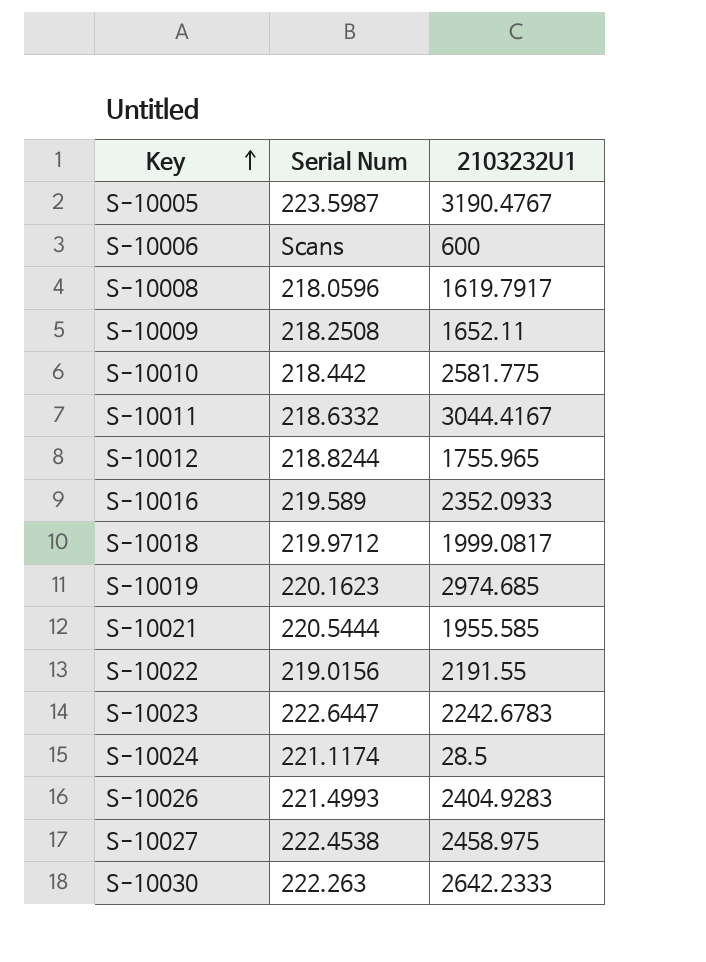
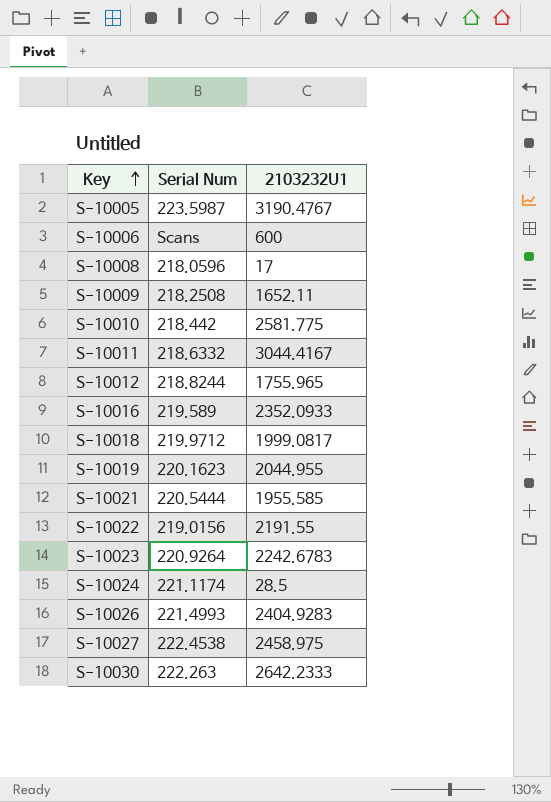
S-10008 | 2103232U1: 1619.7917 -> 17
S-10019 | 2103232U1: 2974.685 -> 2044.955
S-10023 | Serial Num: 222.6447 -> 220.9264

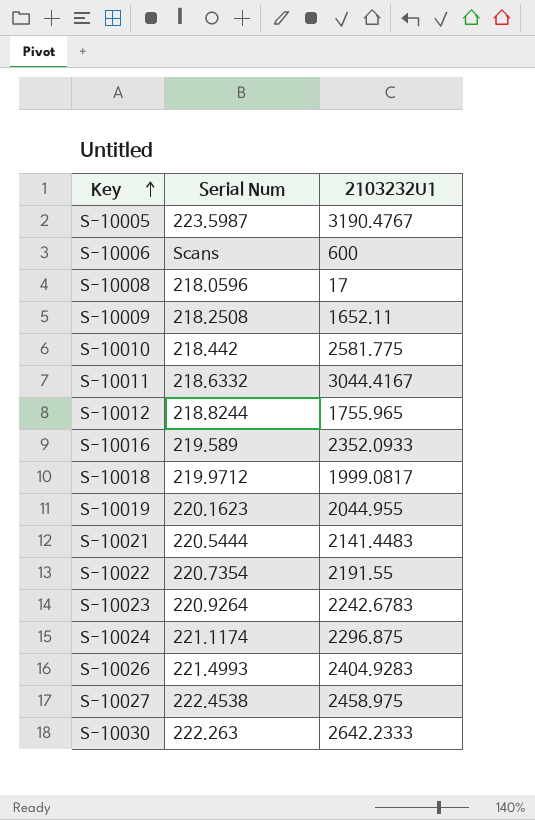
S-10021 | 2103232U1: 1955.585 -> 2141.4483
S-10022 | Serial Num: 219.0156 -> 220.7354
S-10024 | 2103232U1: 28.5 -> 2296.875

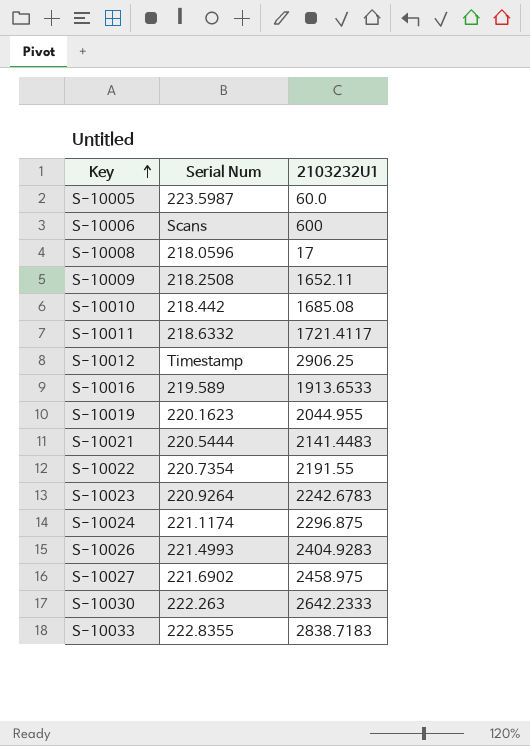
row S-10018: 219.9712 | 1999.0817 -> none
S-10005 | 2103232U1: 3190.4767 -> 60.0
S-10010 | 2103232U1: 2581.775 -> 1685.08
S-10011 | 2103232U1: 3044.4167 -> 1721.4117
S-10012 | Serial Num: 218.8244 -> Timestamp
S-10012 | 2103232U1: 1755.965 -> 2906.25
S-10016 | 2103232U1: 2352.0933 -> 1913.6533
S-10027 | Serial Num: 222.4538 -> 221.6902
row S-10033: none -> 222.8355 | 2838.7183

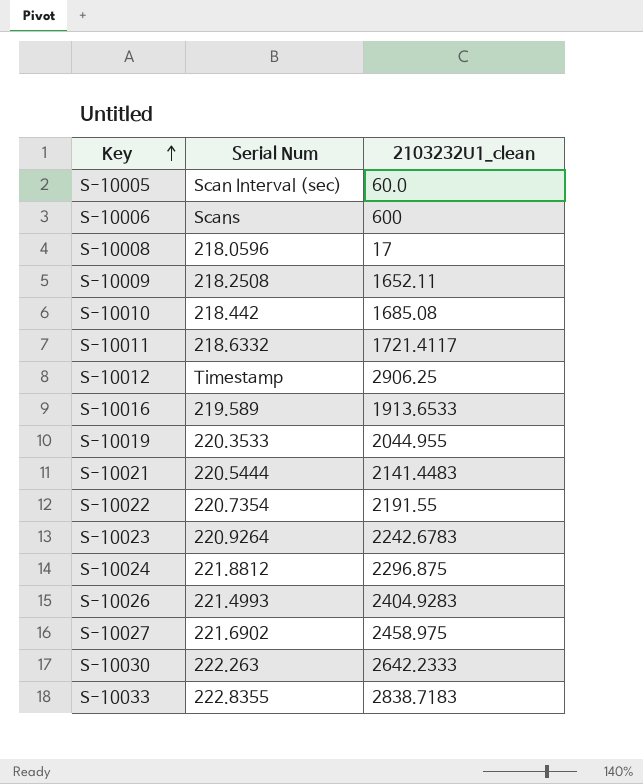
column name: 2103232U1 -> 2103232U1_clean
S-10005 | Serial Num: 223.5987 -> Scan Interval (sec)
S-10019 | Serial Num: 220.1623 -> 220.3533
S-10024 | Serial Num: 221.1174 -> 221.8812

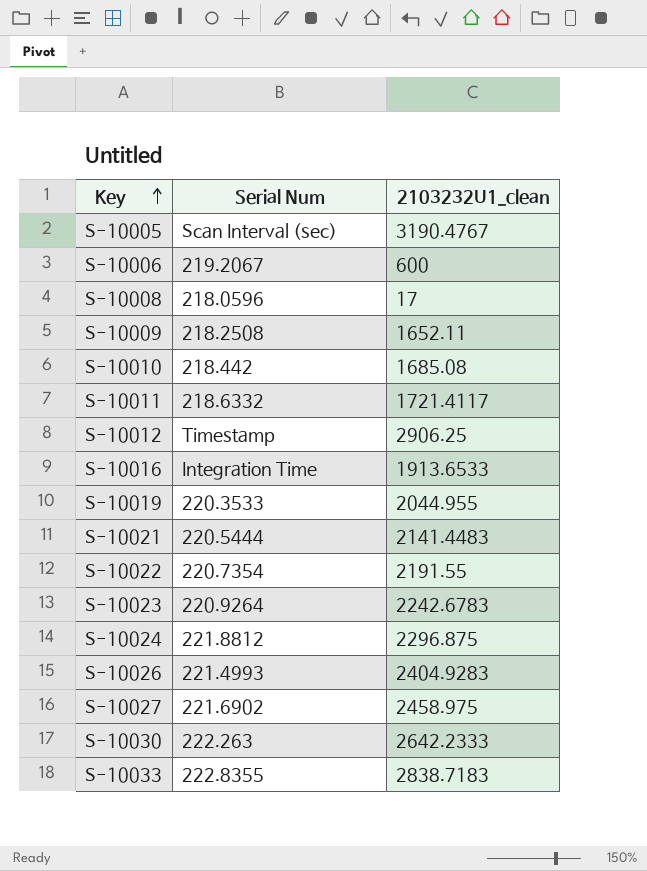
S-10005 | 2103232U1_clean: 60.0 -> 3190.4767
S-10006 | Serial Num: Scans -> 219.2067
S-10016 | Serial Num: 219.589 -> Integration Time

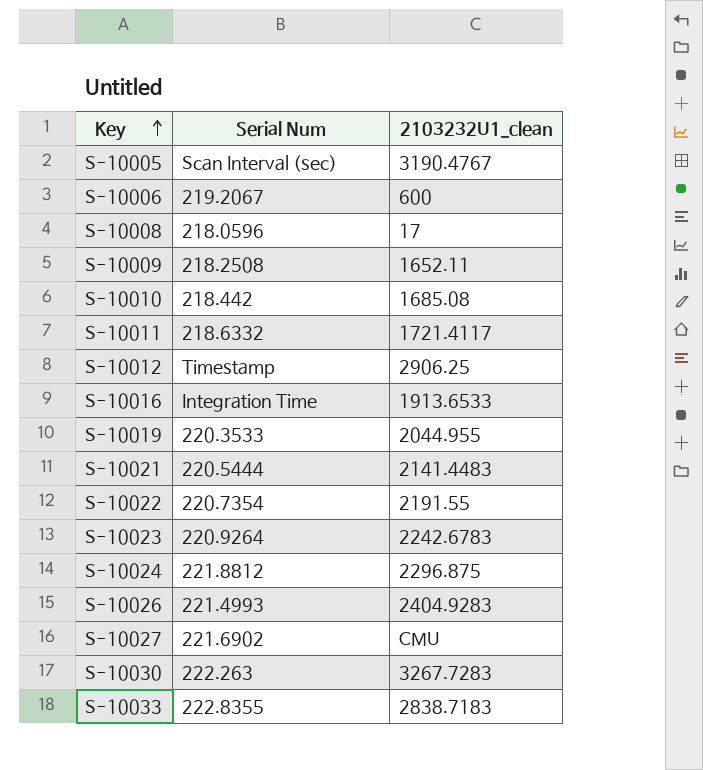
S-10027 | 2103232U1_clean: 2458.975 -> CMU
S-10030 | 2103232U1_clean: 2642.2333 -> 3267.7283

